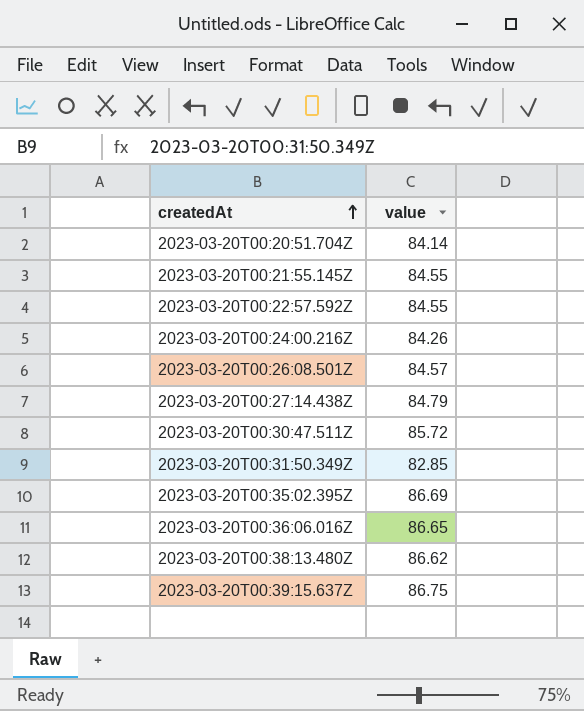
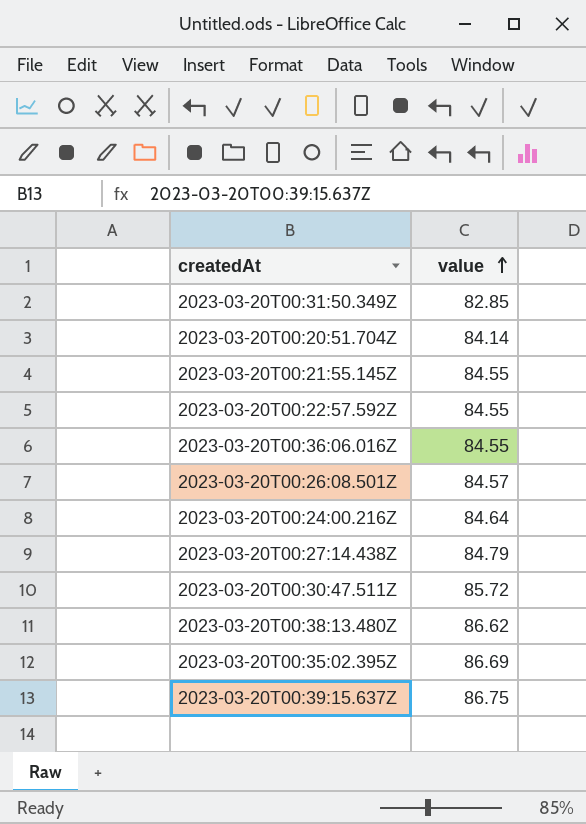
row order: createdAt ascending -> value ascending
2023-03-20T00:36:06.016Z | value: 86.65 -> 84.55
2023-03-20T00:24:00.216Z | value: 84.26 -> 84.64

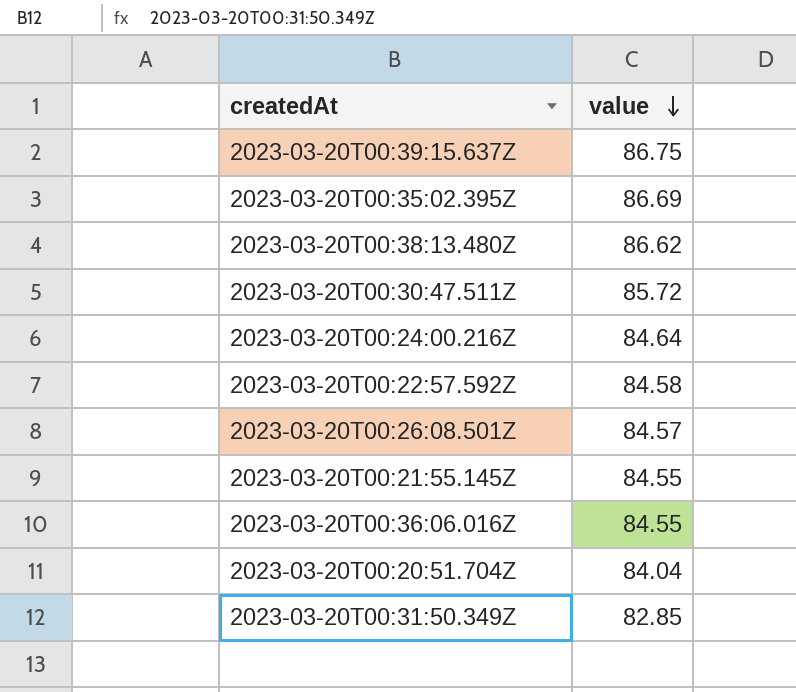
row order: value ascending -> value descending
row 2023-03-20T00:27:14.438Z: 84.79 -> none
2023-03-20T00:22:57.592Z | value: 84.55 -> 84.58
2023-03-20T00:20:51.704Z | value: 84.14 -> 84.04

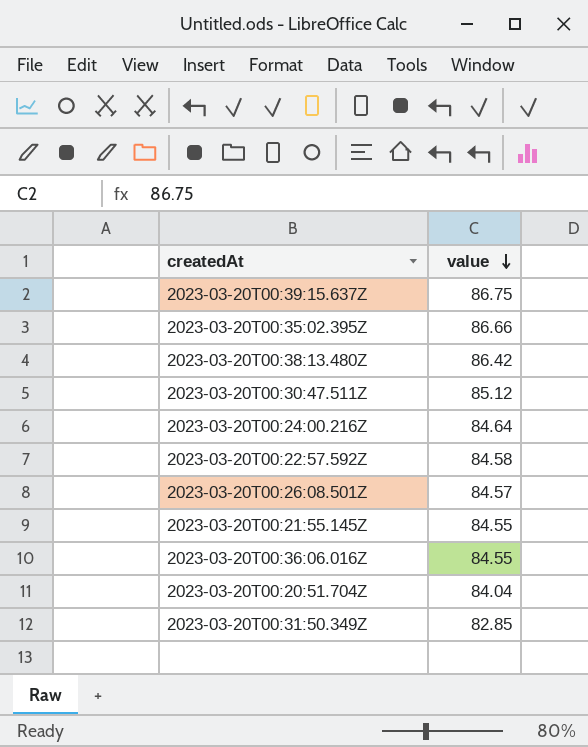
2023-03-20T00:35:02.395Z | value: 86.69 -> 86.66
2023-03-20T00:38:13.480Z | value: 86.62 -> 86.42
2023-03-20T00:30:47.511Z | value: 85.72 -> 85.12

